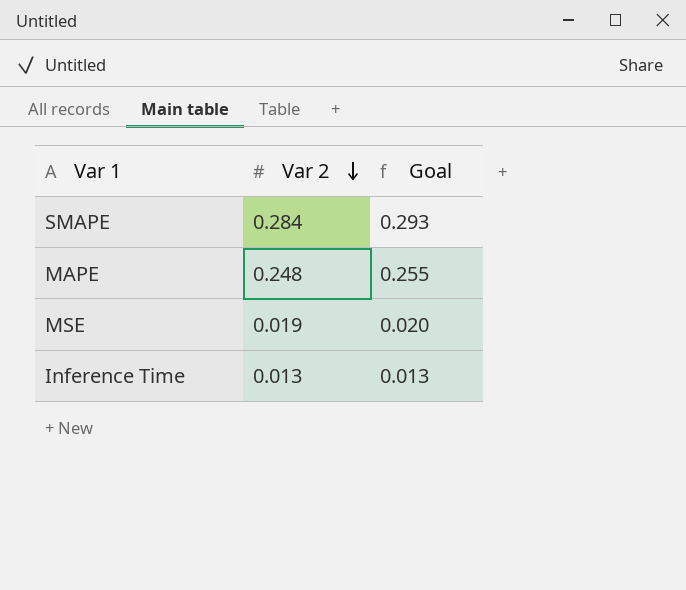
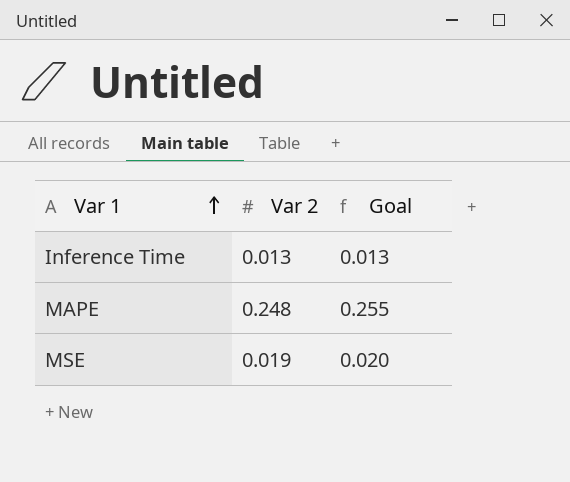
row order: Var 2 descending -> Var 1 ascending
row SMAPE: 0.284 | 0.293 -> none

